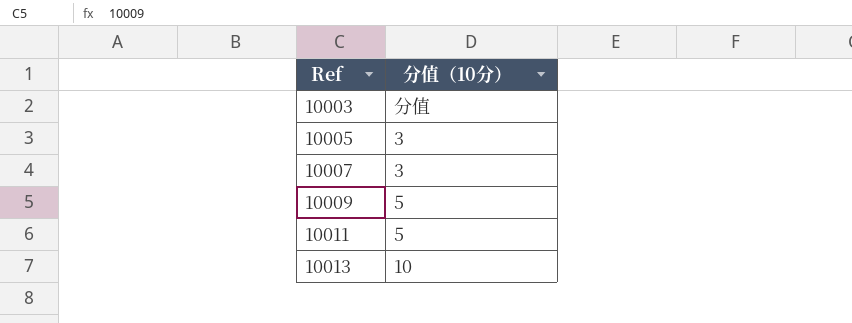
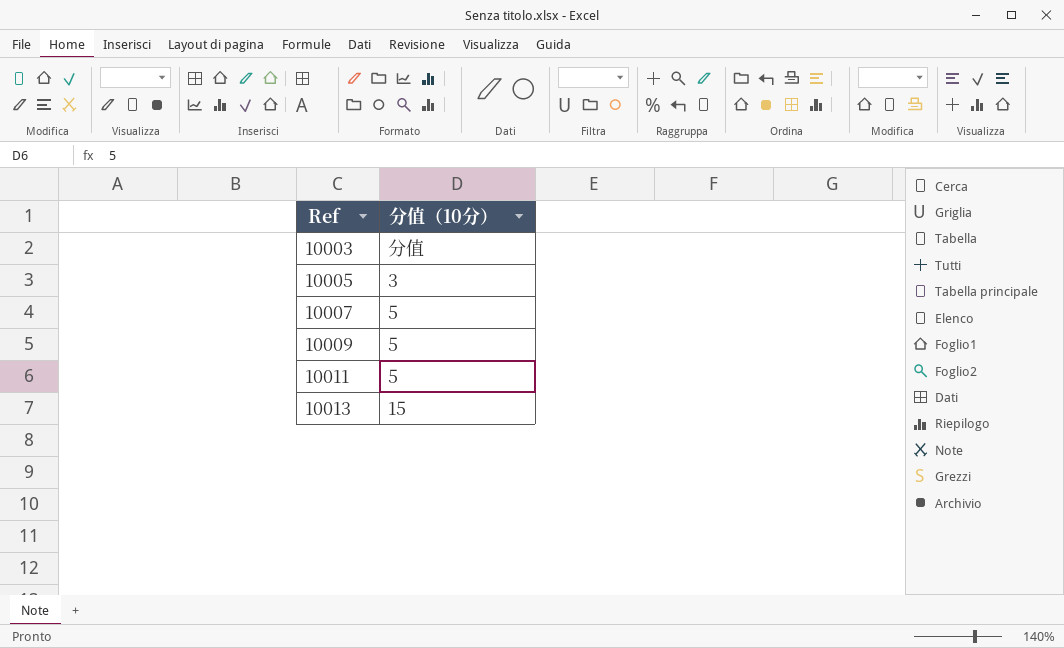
10007 | 分值（10分）: 3 -> 5
10013 | 分值（10分）: 10 -> 15

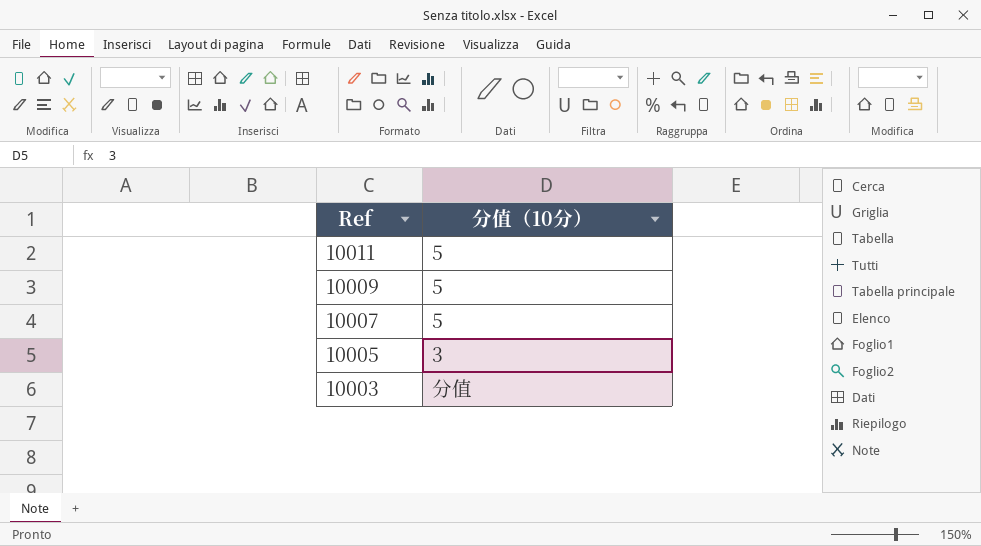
row order: Ref ascending -> Ref descending
row 10013: 15 -> none

